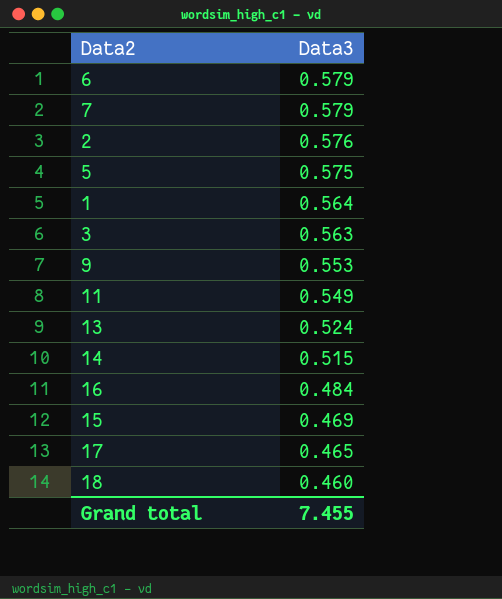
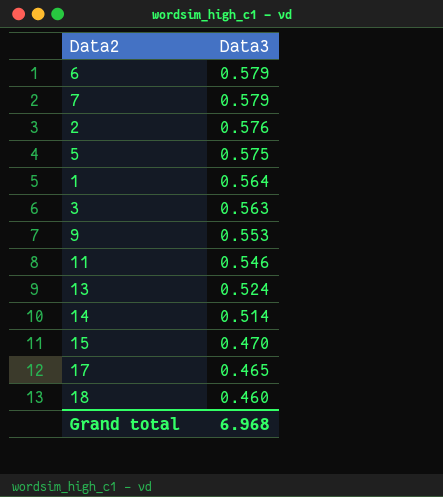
row 16: 0.484 -> none
11 | Data3: 0.549 -> 0.546
14 | Data3: 0.515 -> 0.514
15 | Data3: 0.469 -> 0.470
Grand total | Data3: 7.455 -> 6.968

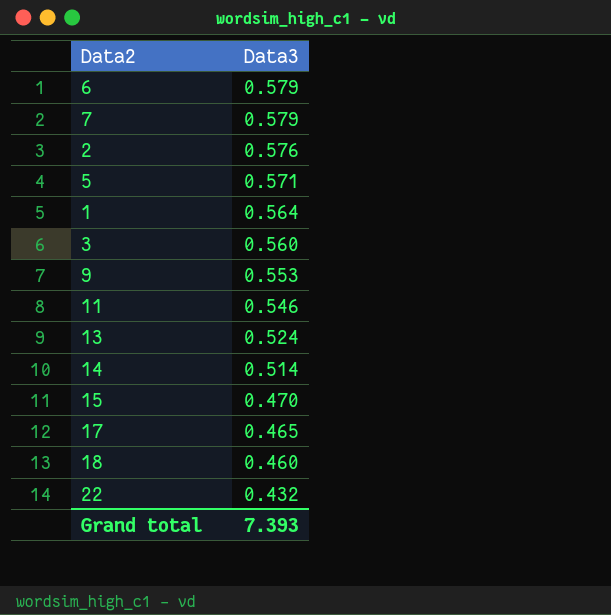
5 | Data3: 0.575 -> 0.571
3 | Data3: 0.563 -> 0.560
row 22: none -> 0.432
Grand total | Data3: 6.968 -> 7.393

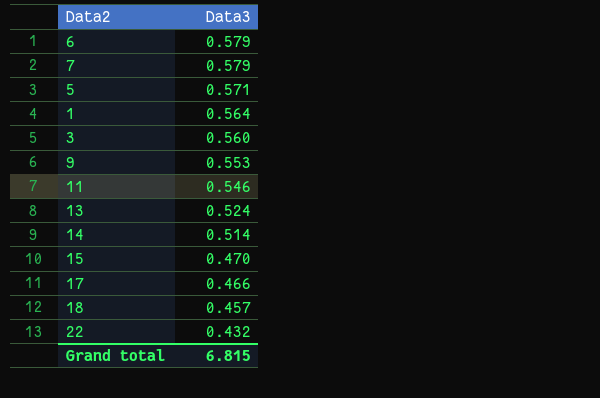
row 2: 0.576 -> none
17 | Data3: 0.465 -> 0.466
18 | Data3: 0.460 -> 0.457
Grand total | Data3: 7.393 -> 6.815

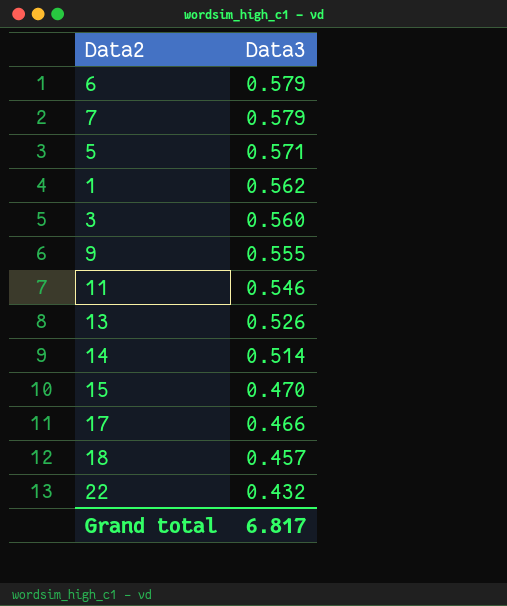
1 | Data3: 0.564 -> 0.562
9 | Data3: 0.553 -> 0.555
13 | Data3: 0.524 -> 0.526
Grand total | Data3: 6.815 -> 6.817

